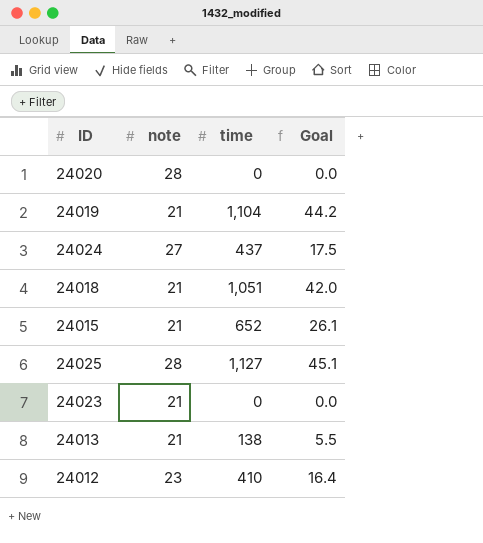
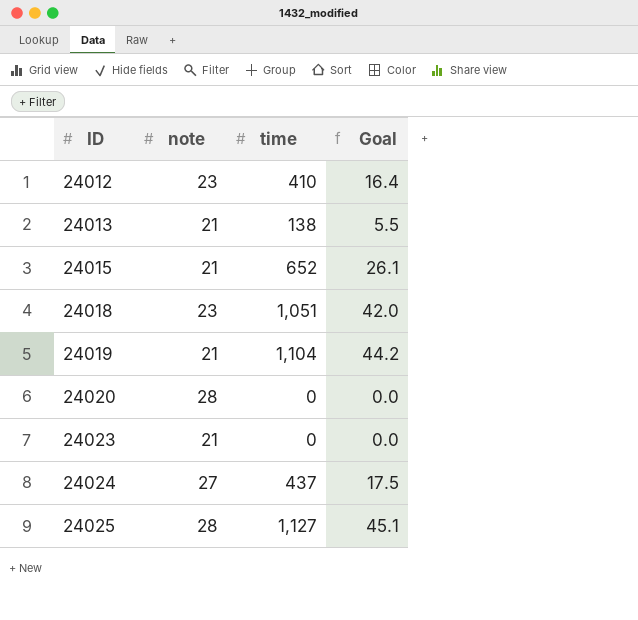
row order: none -> ID ascending
24018 | note: 21 -> 23

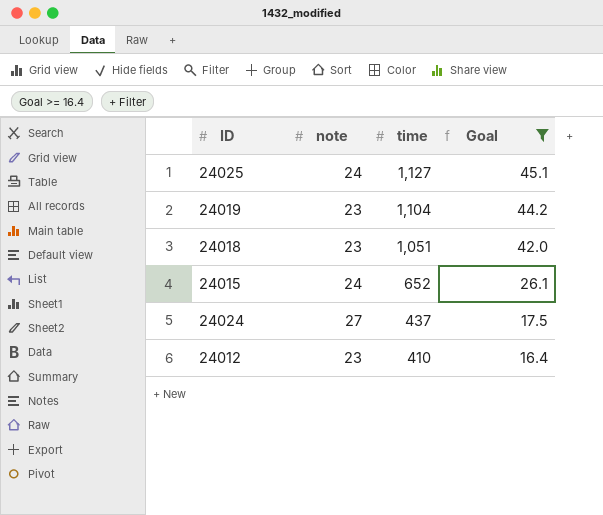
filter: none -> Goal >= 16.4
row order: ID ascending -> time descending
24025 | note: 28 -> 24
24019 | note: 21 -> 23
24015 | note: 21 -> 24

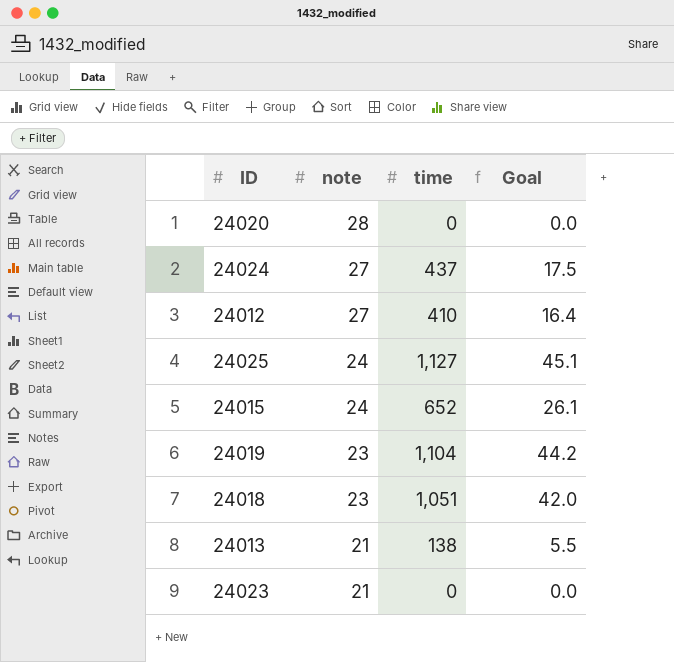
filter: Goal >= 16.4 -> none
row order: time descending -> note descending
24012 | note: 23 -> 27

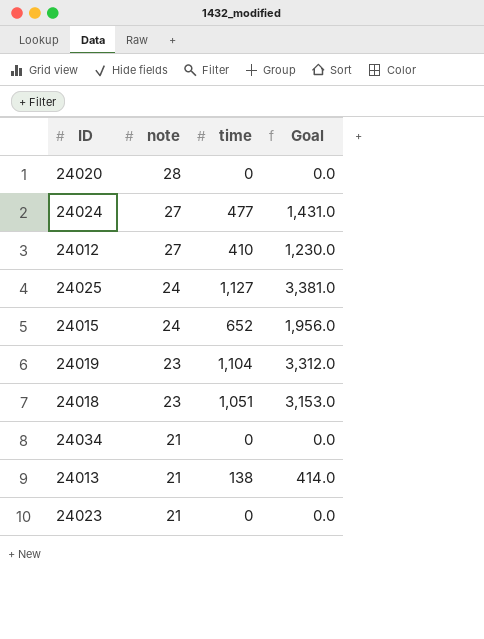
column Goal | formula: [time] * 0.04 -> [time] * 3
24024 | time: 437 -> 477
row 24034: none -> 21 | 0 | 0.0

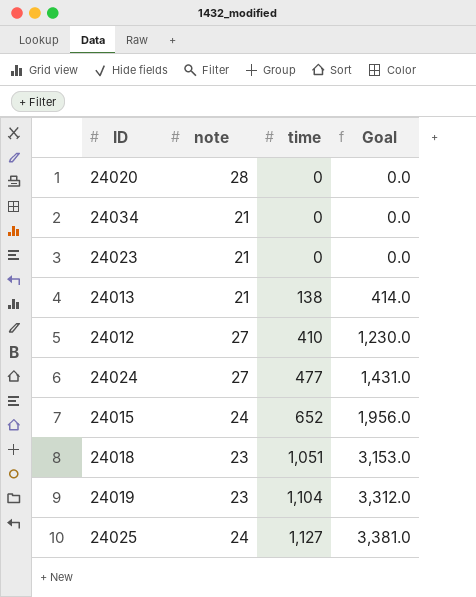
row order: note descending -> time ascending

